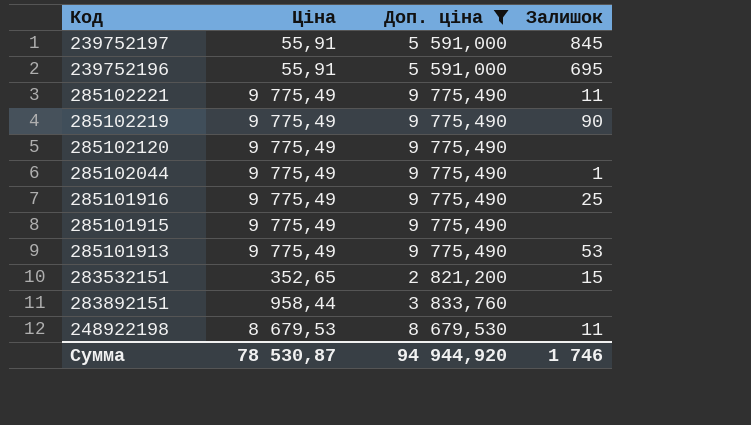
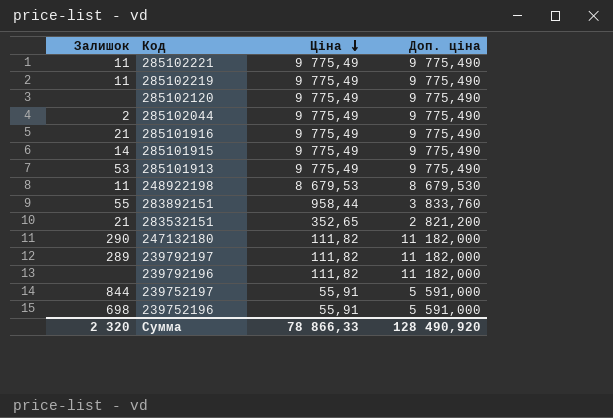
filter: Доп. ціна != 11 182,000 -> none
row order: none -> Ціна descending
column Залишок | position: 4 -> 1
285102219 | Залишок: 90 -> 11
285102044 | Залишок: 1 -> 2
285101916 | Залишок: 25 -> 21
285101915 | Залишок: none -> 14
283892151 | Залишок: none -> 55
283532151 | Залишок: 15 -> 21
239752197 | Залишок: 845 -> 844
239752196 | Залишок: 695 -> 698
Сумма | Залишок: 1 746 -> 2 320
Сумма | Ціна: 78 530,87 -> 78 866,33
Сумма | Доп. ціна: 94 944,920 -> 128 490,920

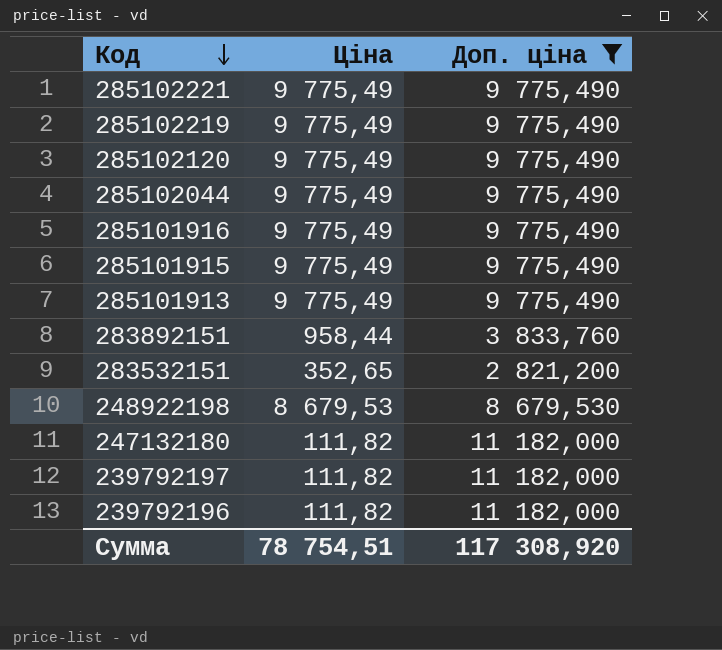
filter: none -> Доп. ціна != 5 591,000
row order: Ціна descending -> Код descending
column Залишок | position: 1 -> none
Сумма | Ціна: 78 866,33 -> 78 754,51
Сумма | Доп. ціна: 128 490,920 -> 117 308,920

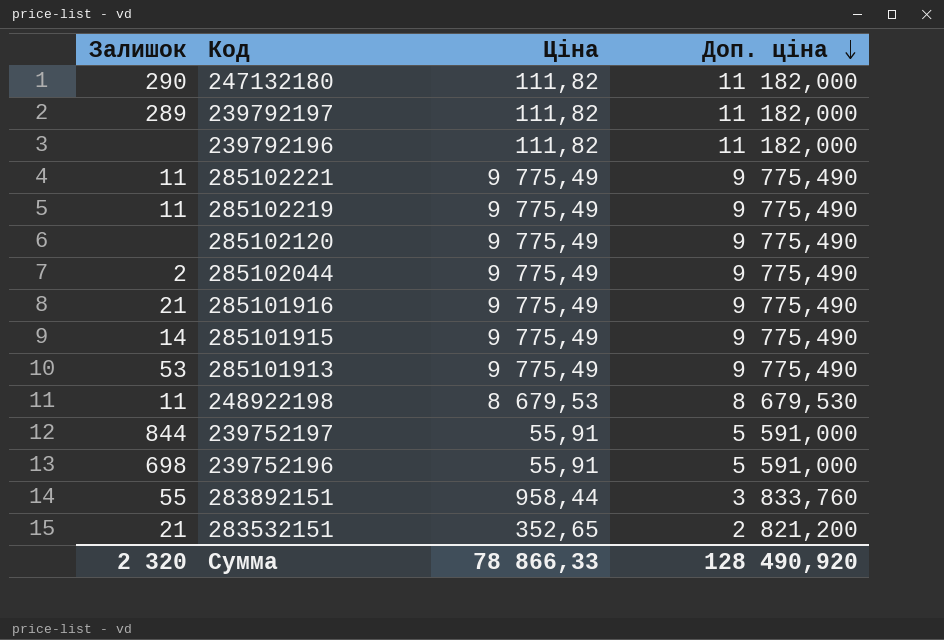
filter: Доп. ціна != 5 591,000 -> none
row order: Код descending -> Доп. ціна descending
column Залишок | position: none -> 1
Сумма | Ціна: 78 754,51 -> 78 866,33
Сумма | Доп. ціна: 117 308,920 -> 128 490,920

